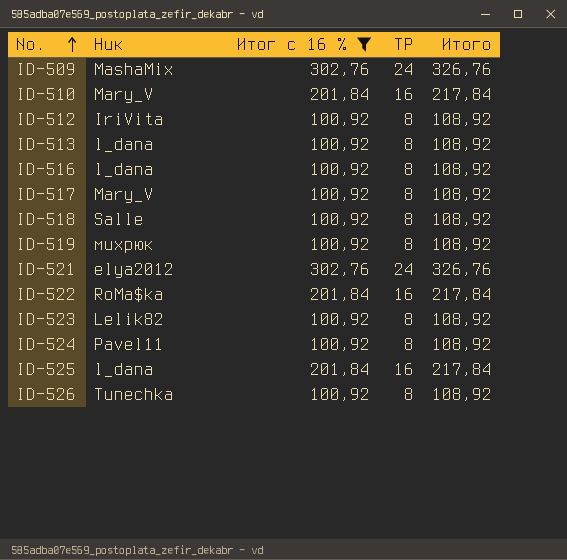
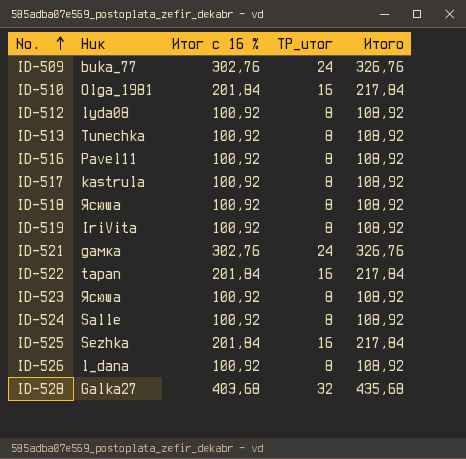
filter: Итог с 16 % != 403,68 -> none
column name: ТР -> ТР_итог
ID-509 | Ник: MashaMix -> buka_77
ID-510 | Ник: Mary_V -> Olga_1981
ID-512 | Ник: IriVita -> lyda08
ID-513 | Ник: l_dana -> Tunechka
ID-516 | Ник: l_dana -> Pavel11
ID-517 | Ник: Mary_V -> kastrula
ID-518 | Ник: Salle -> Ясюша
ID-519 | Ник: михрюк -> IriVita
ID-521 | Ник: elya2012 -> дамка
ID-522 | Ник: RoMa$ka -> tapan
ID-523 | Ник: Lelik82 -> Ясюша
ID-524 | Ник: Pavel11 -> Salle
ID-525 | Ник: l_dana -> Sezhka
ID-526 | Ник: Tunechka -> l_dana

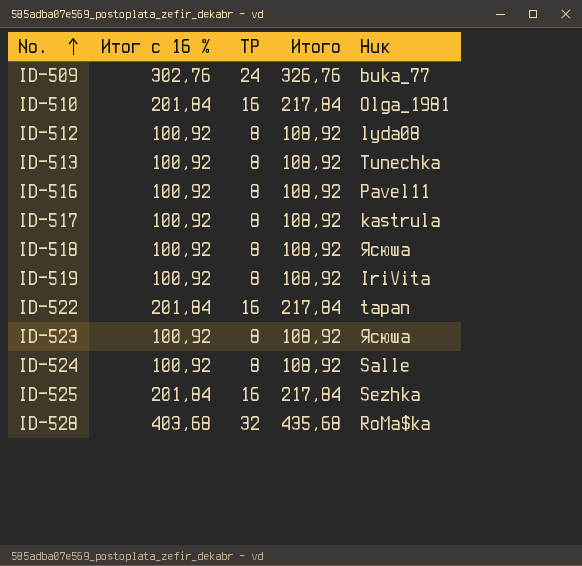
column name: ТР_итог -> ТР
column Ник | position: 2 -> 5
row ID-521: дамка | 302,76 | 24 | 326,76 -> none
row ID-526: l_dana | 100,92 | 8 | 108,92 -> none
ID-528 | Ник: Galka27 -> RoMa$ka

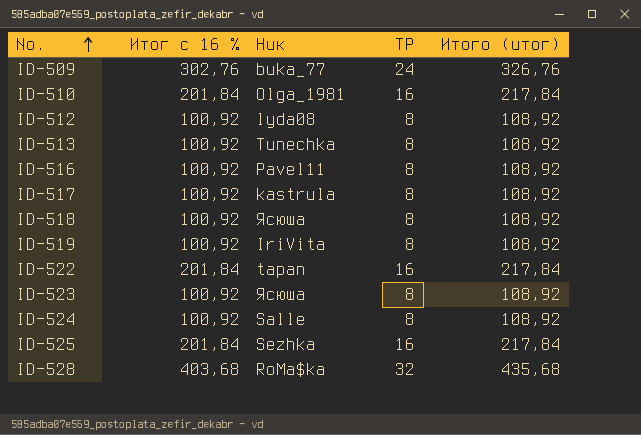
column Ник | position: 5 -> 3
column name: Итого -> Итого (итог)

